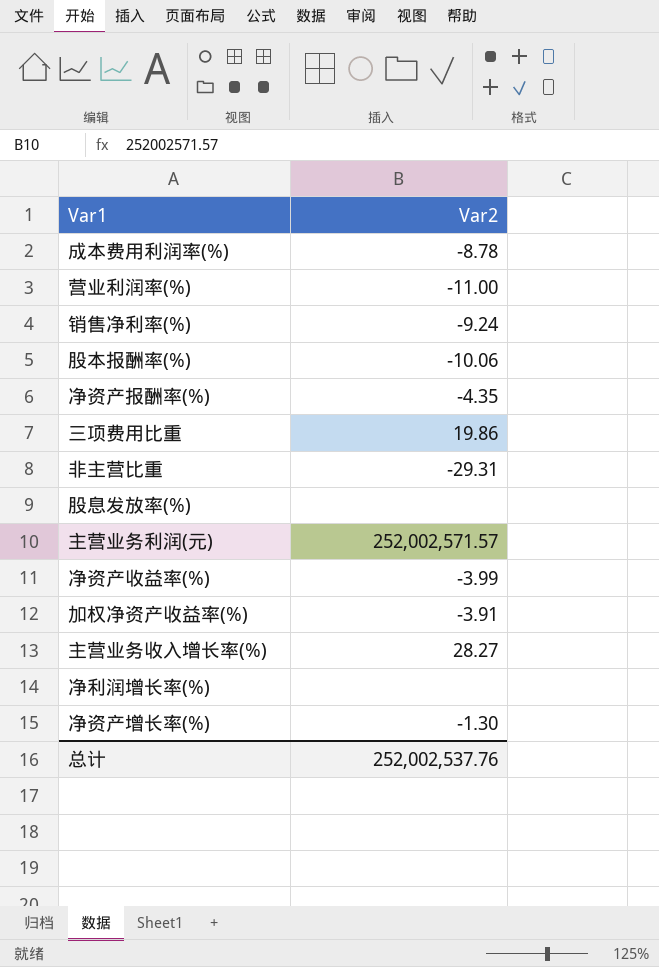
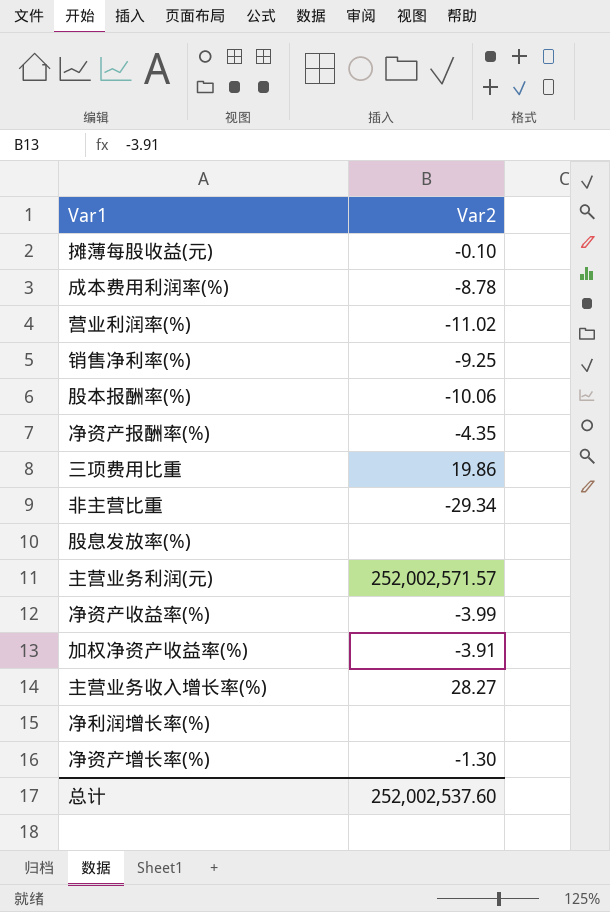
row 摊薄每股收益(元): none -> -0.10
营业利润率(%) | Var2: -11.00 -> -11.02
销售净利率(%) | Var2: -9.24 -> -9.25
非主营比重 | Var2: -29.31 -> -29.34
总计 | Var2: 252,002,537.76 -> 252,002,537.60

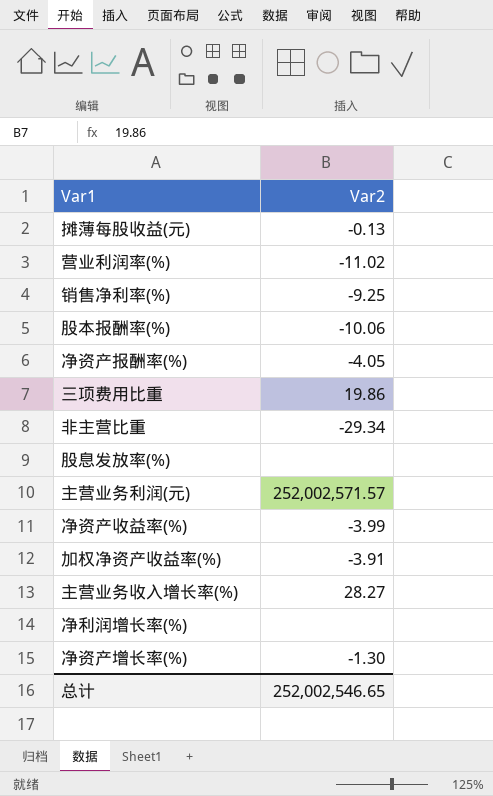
row 成本费用利润率(%): -8.78 -> none
摊薄每股收益(元) | Var2: -0.10 -> -0.13
净资产报酬率(%) | Var2: -4.35 -> -4.05
总计 | Var2: 252,002,537.60 -> 252,002,546.65

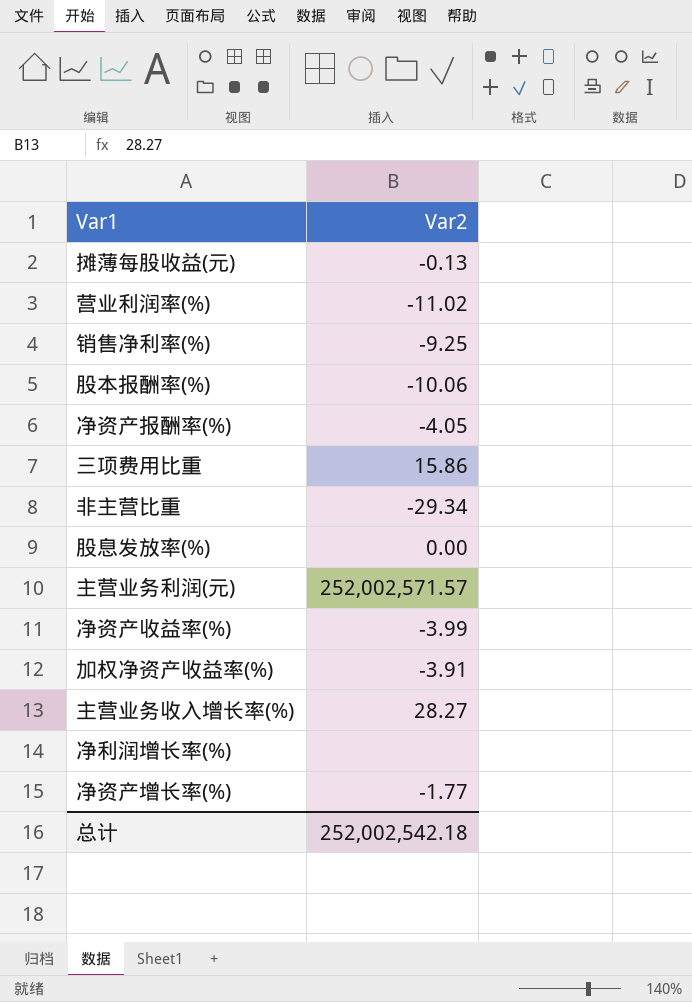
三项费用比重 | Var2: 19.86 -> 15.86
股息发放率(%) | Var2: none -> 0.00
净资产增长率(%) | Var2: -1.30 -> -1.77
总计 | Var2: 252,002,546.65 -> 252,002,542.18

